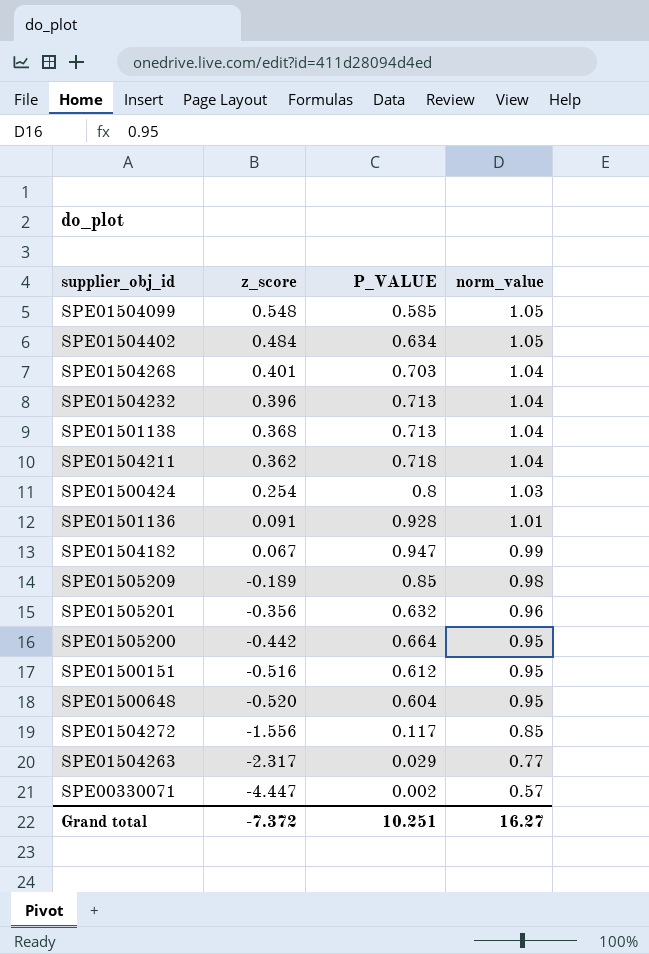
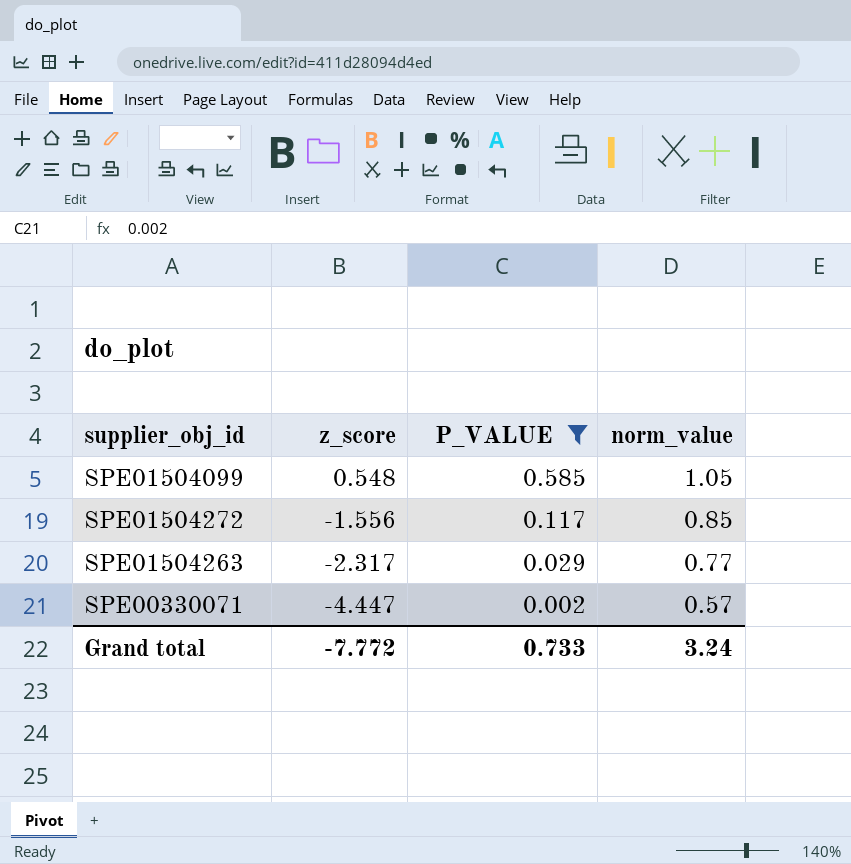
filter: none -> P_VALUE <= 0.585
Grand total | z_score: -7.372 -> -7.772
Grand total | P_VALUE: 10.251 -> 0.733
Grand total | norm_value: 16.27 -> 3.24

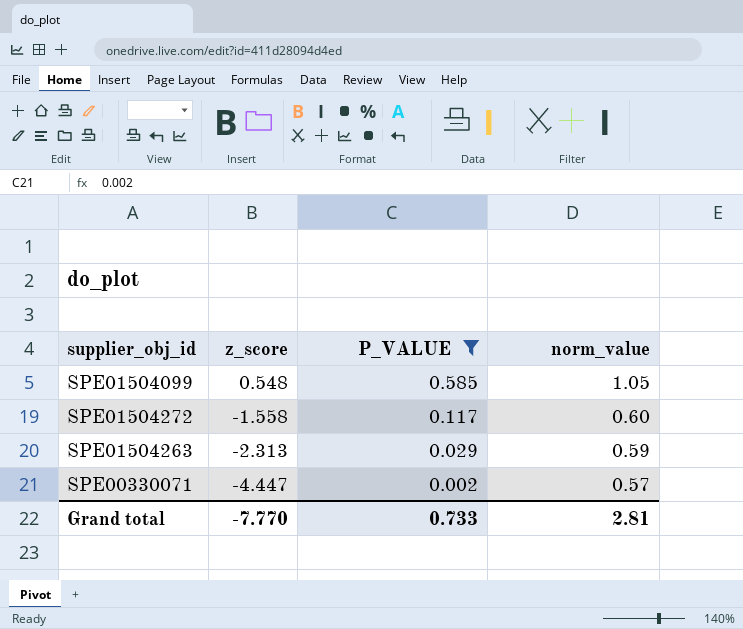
SPE01504272 | z_score: -1.556 -> -1.558
SPE01504272 | norm_value: 0.85 -> 0.60
SPE01504263 | z_score: -2.317 -> -2.313
SPE01504263 | norm_value: 0.77 -> 0.59
Grand total | z_score: -7.772 -> -7.770
Grand total | norm_value: 3.24 -> 2.81

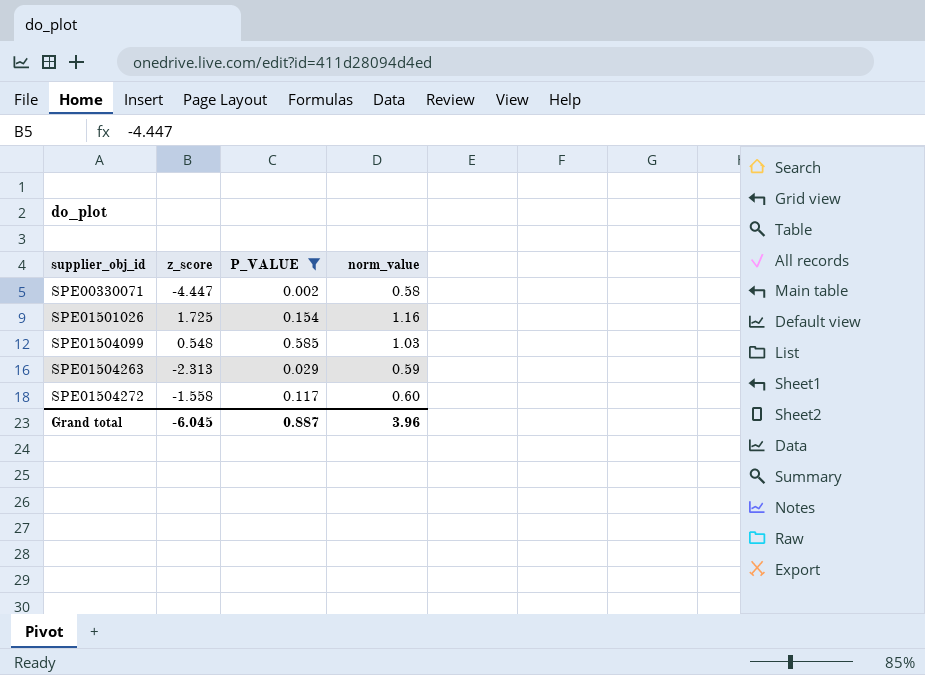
row order: z_score descending -> supplier_obj_id ascending
SPE00330071 | norm_value: 0.57 -> 0.58
row SPE01501026: none -> 1.725 | 0.154 | 1.16
SPE01504099 | norm_value: 1.05 -> 1.03
Grand total | z_score: -7.770 -> -6.045
Grand total | P_VALUE: 0.733 -> 0.887
Grand total | norm_value: 2.81 -> 3.96

